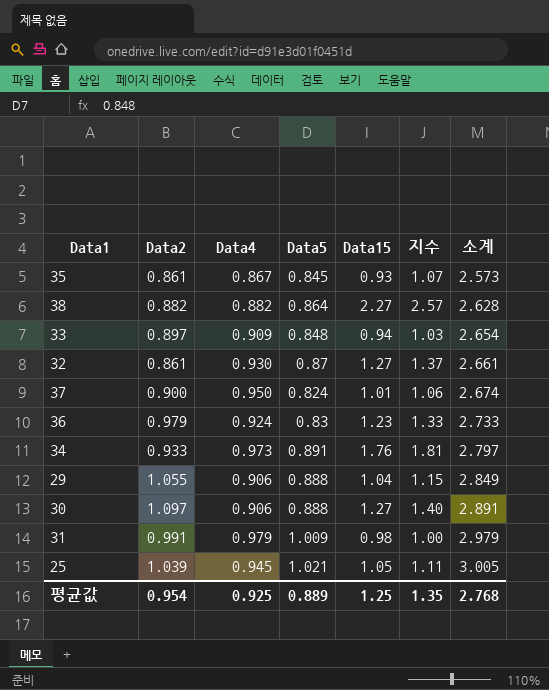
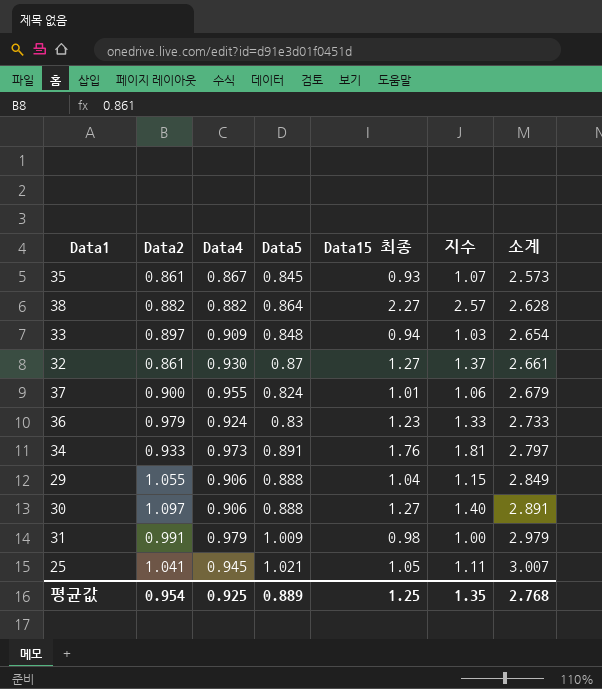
column name: Data15 -> Data15 최종
37 | Data4: 0.950 -> 0.955
37 | 소계: 2.674 -> 2.679
25 | Data2: 1.039 -> 1.041
25 | 소계: 3.005 -> 3.007

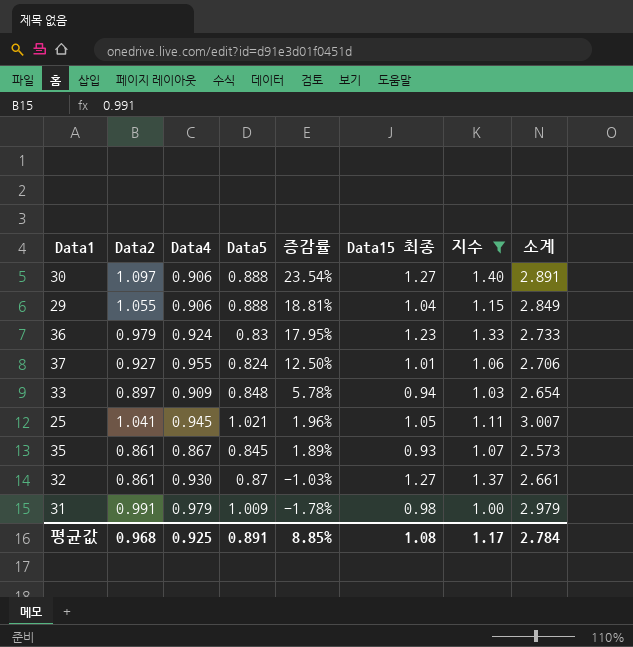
filter: none -> 지수 <= 1.40
row order: 소계 ascending -> 증감률 descending
column 증감률 | formula: none -> ([Data2] - [Data5]) / [Data5]
37 | Data2: 0.900 -> 0.927
37 | 소계: 2.679 -> 2.706
평균값 | Data2: 0.954 -> 0.968
평균값 | Data5: 0.889 -> 0.891
평균값 | Data15 최종: 1.25 -> 1.08
평균값 | 지수: 1.35 -> 1.17
평균값 | 소계: 2.768 -> 2.784

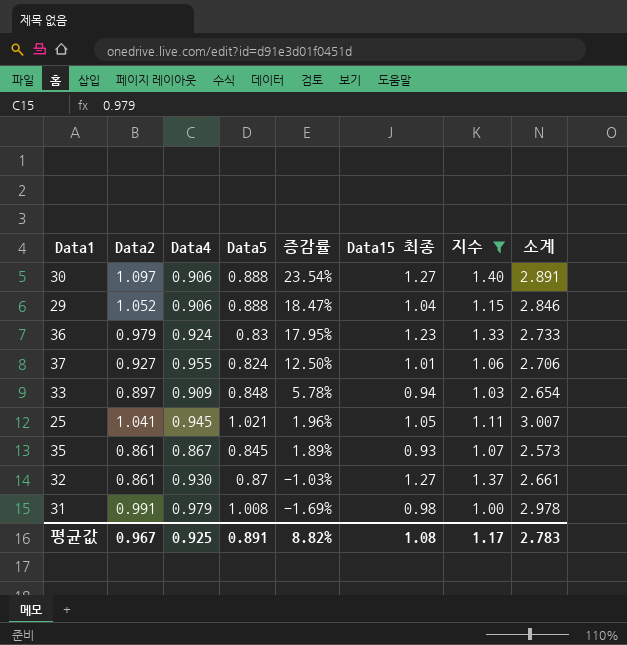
29 | Data2: 1.055 -> 1.052
29 | 증감률: 18.81% -> 18.47%
29 | 소계: 2.849 -> 2.846
31 | Data5: 1.009 -> 1.008
31 | 증감률: -1.78% -> -1.69%
31 | 소계: 2.979 -> 2.978
평균값 | Data2: 0.968 -> 0.967
평균값 | 증감률: 8.85% -> 8.82%
평균값 | 소계: 2.784 -> 2.783

